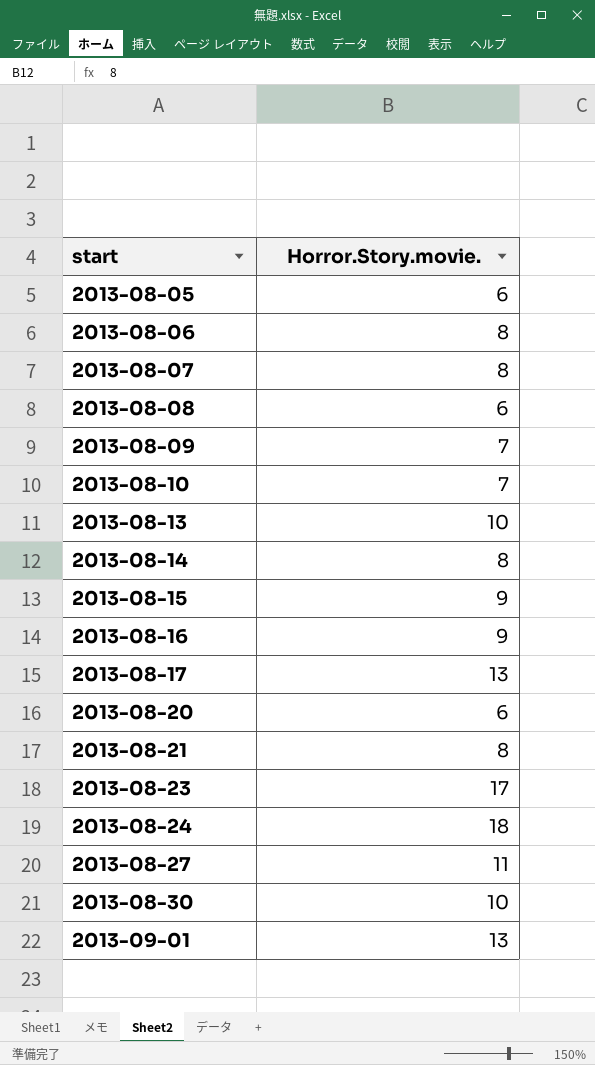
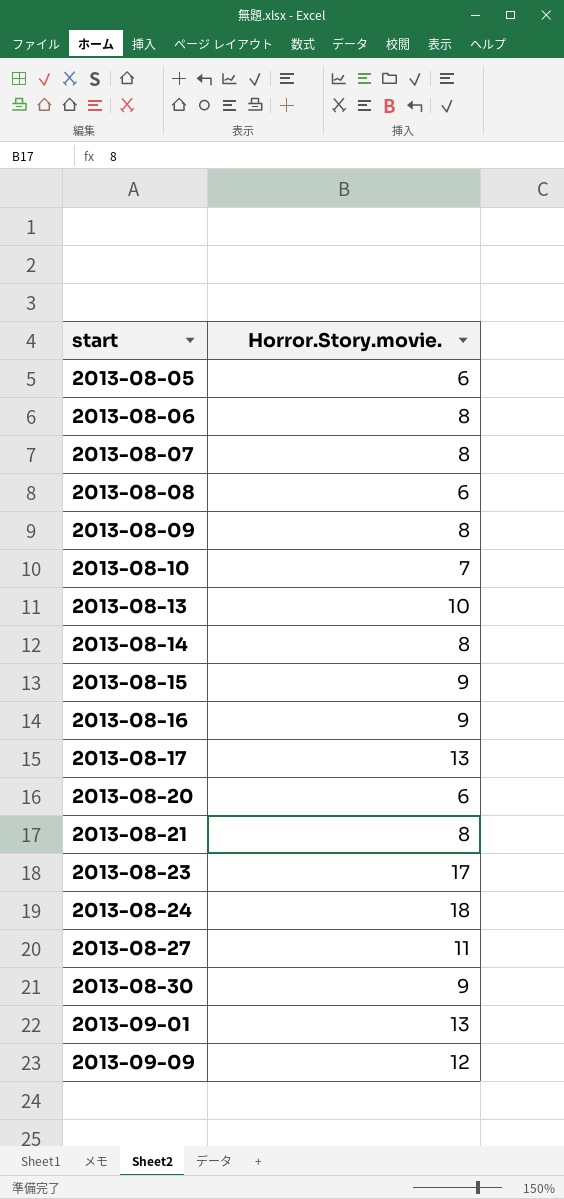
2013-08-09 | Horror.Story.movie.: 7 -> 8
2013-08-30 | Horror.Story.movie.: 10 -> 9
row 2013-09-09: none -> 12

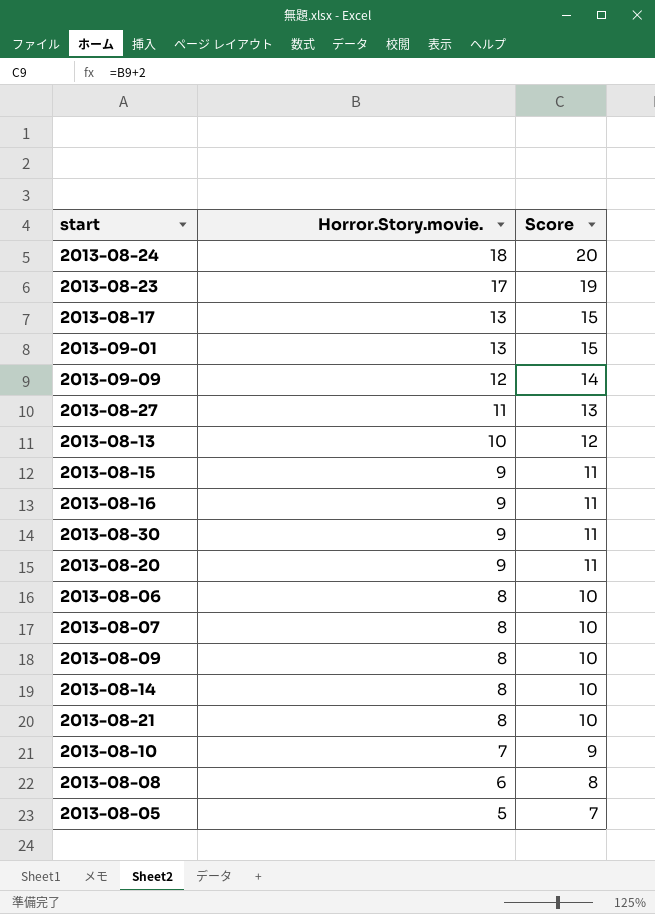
row order: start ascending -> Horror.Story.movie. descending
column Score | formula: none -> [Horror.Story.movie.] + 2
2013-08-20 | Horror.Story.movie.: 6 -> 9
2013-08-05 | Horror.Story.movie.: 6 -> 5

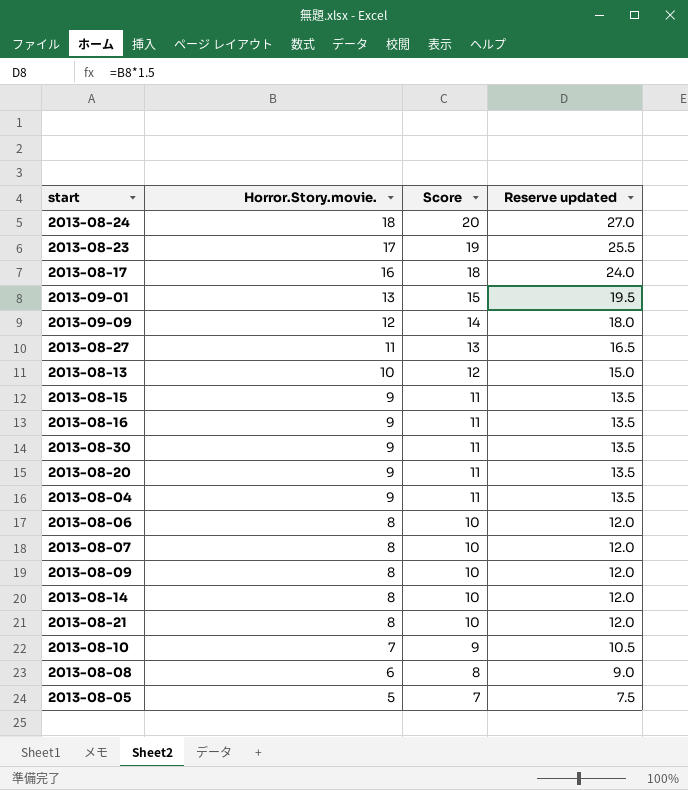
column Reserve updated | formula: none -> [Horror.Story.movie.] * 1.5
2013-08-17 | Horror.Story.movie.: 13 -> 16
2013-08-17 | Score: 15 -> 18
row 2013-08-04: none -> 9 | 11 | 13.5

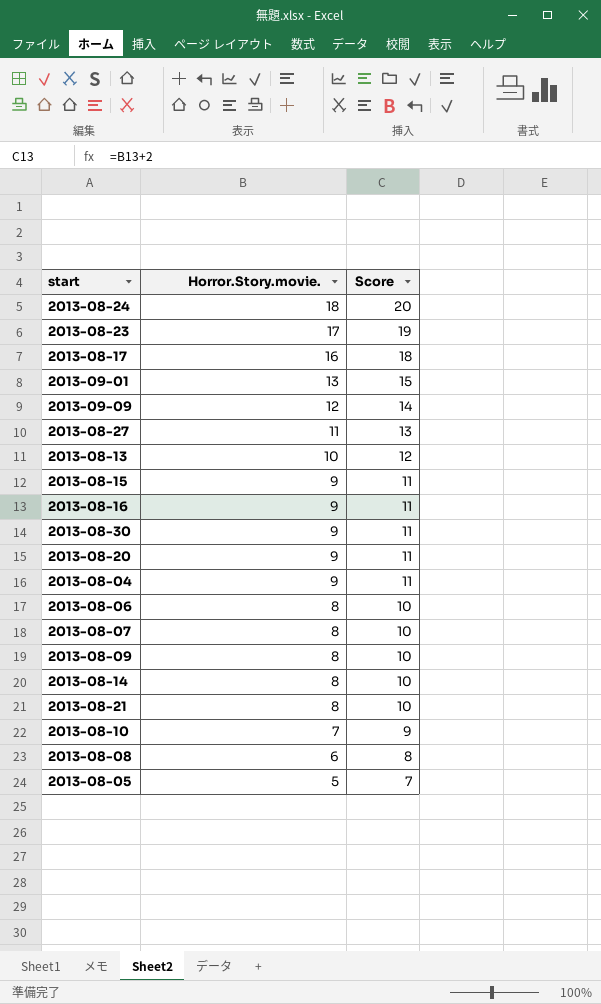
column Reserve updated | formula: [Horror.Story.movie.] * 1.5 -> none

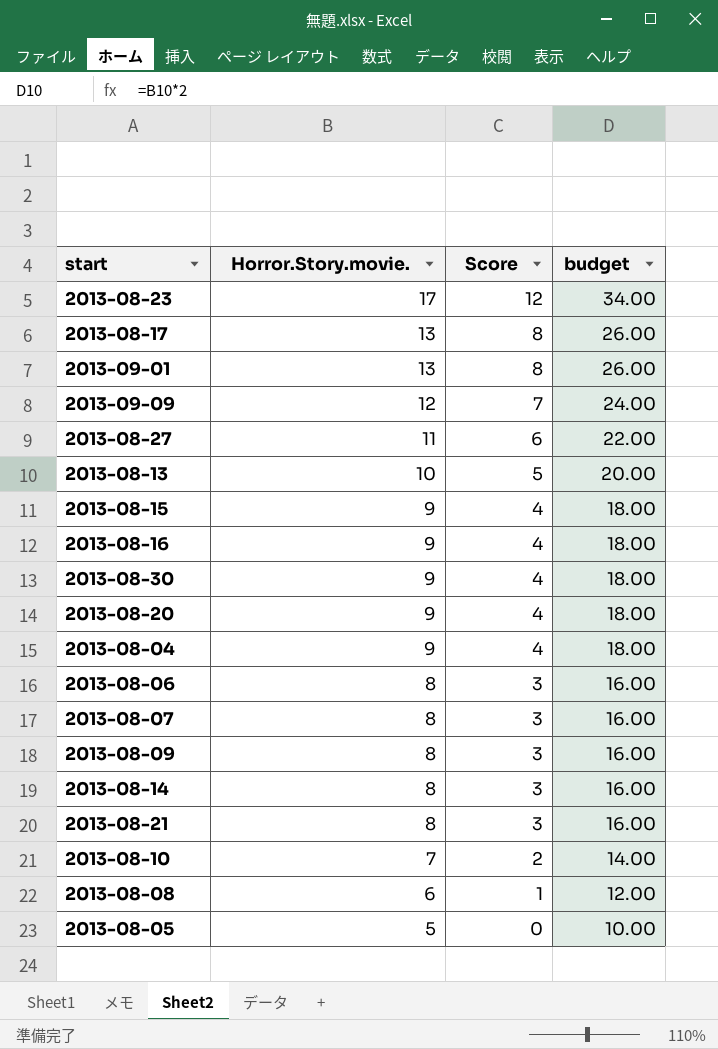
column Score | formula: [Horror.Story.movie.] + 2 -> [Horror.Story.movie.] - 5
column budget | formula: none -> [Horror.Story.movie.] * 2
row 2013-08-24: 18 | 20 -> none
2013-08-17 | Horror.Story.movie.: 16 -> 13

